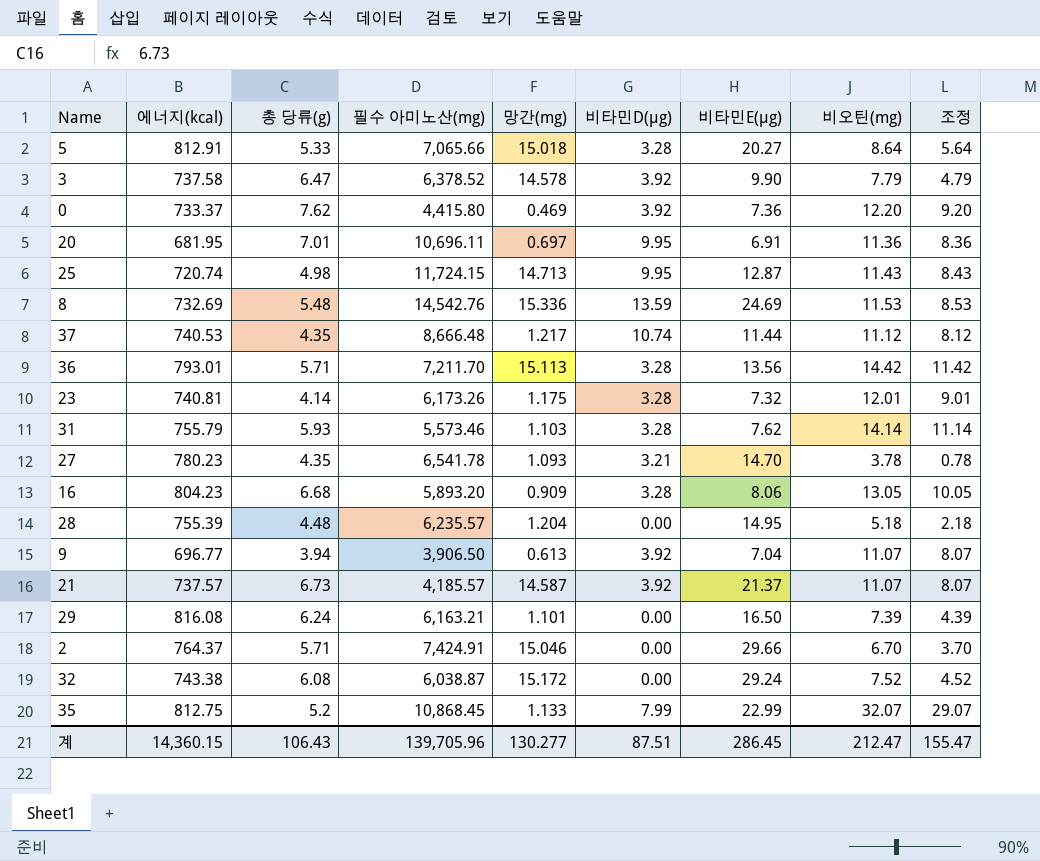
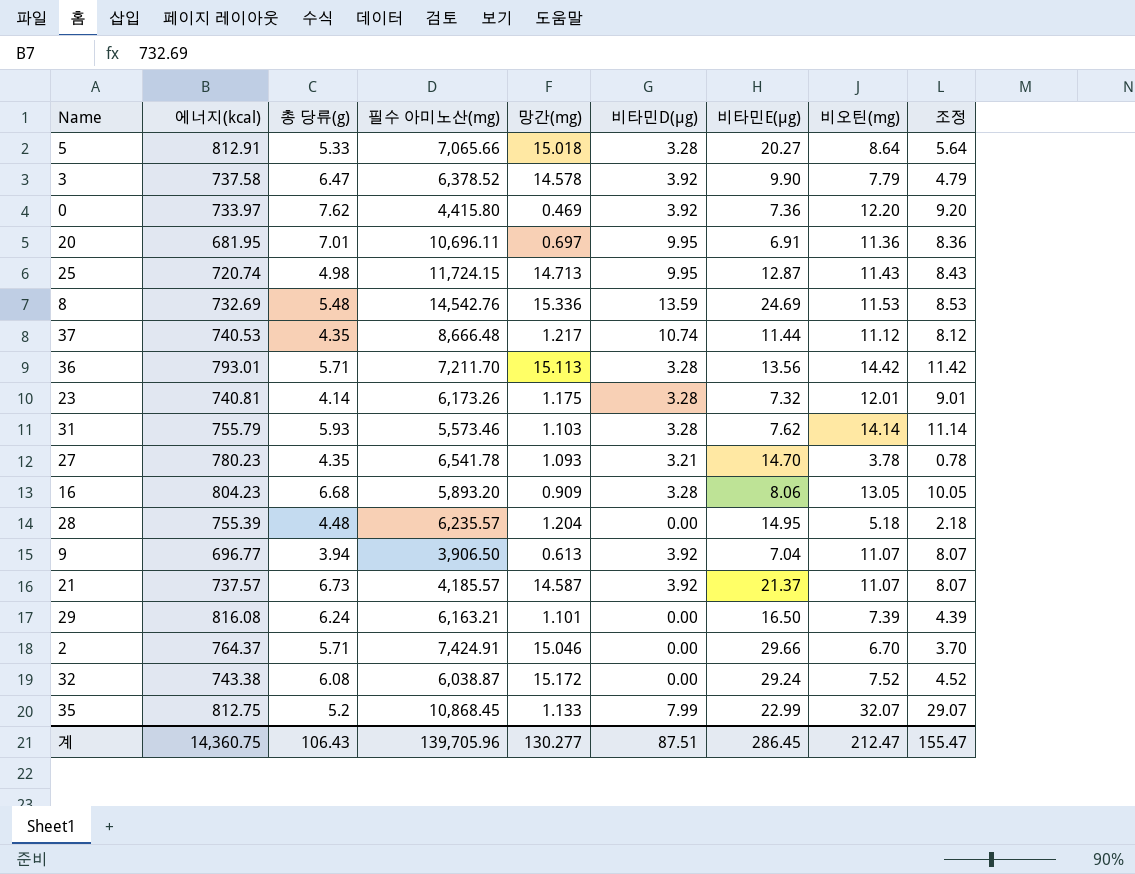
0 | 에너지(kcal): 733.37 -> 733.97
계 | 에너지(kcal): 14,360.15 -> 14,360.75

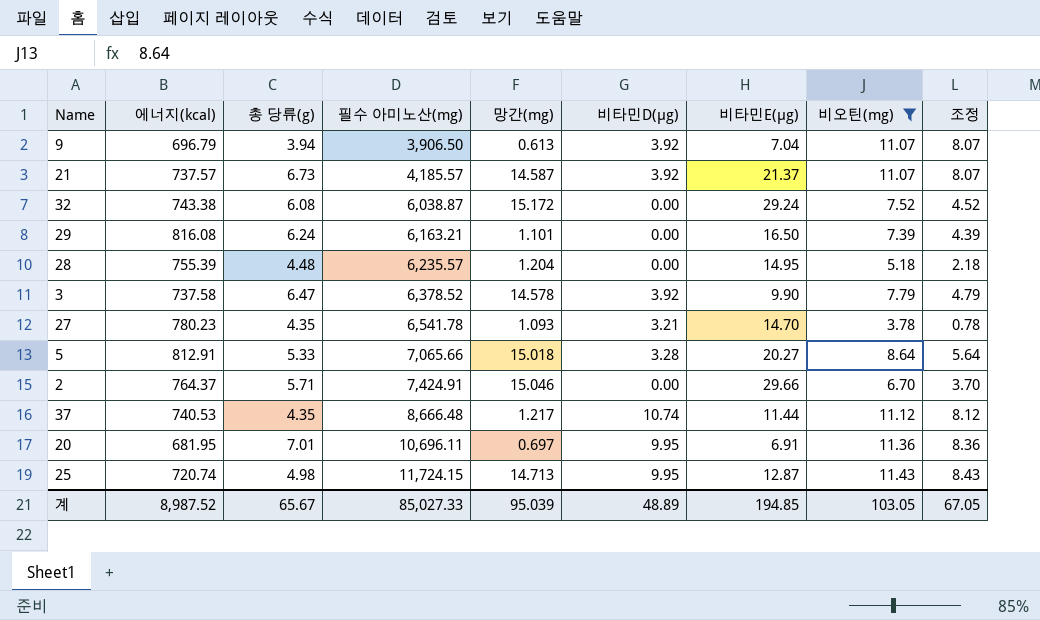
filter: none -> 비오틴(mg) <= 11.43
row order: none -> 필수 아미노산(mg) ascending
9 | 에너지(kcal): 696.77 -> 696.79
계 | 에너지(kcal): 14,360.75 -> 8,987.52
계 | 총 당류(g): 106.43 -> 65.67
계 | 필수 아미노산(mg): 139,705.96 -> 85,027.33
계 | 망간(mg): 130.277 -> 95.039
계 | 비타민D(μg): 87.51 -> 48.89
계 | 비타민E(μg): 286.45 -> 194.85
계 | 비오틴(mg): 212.47 -> 103.05
계 | 조정: 155.47 -> 67.05

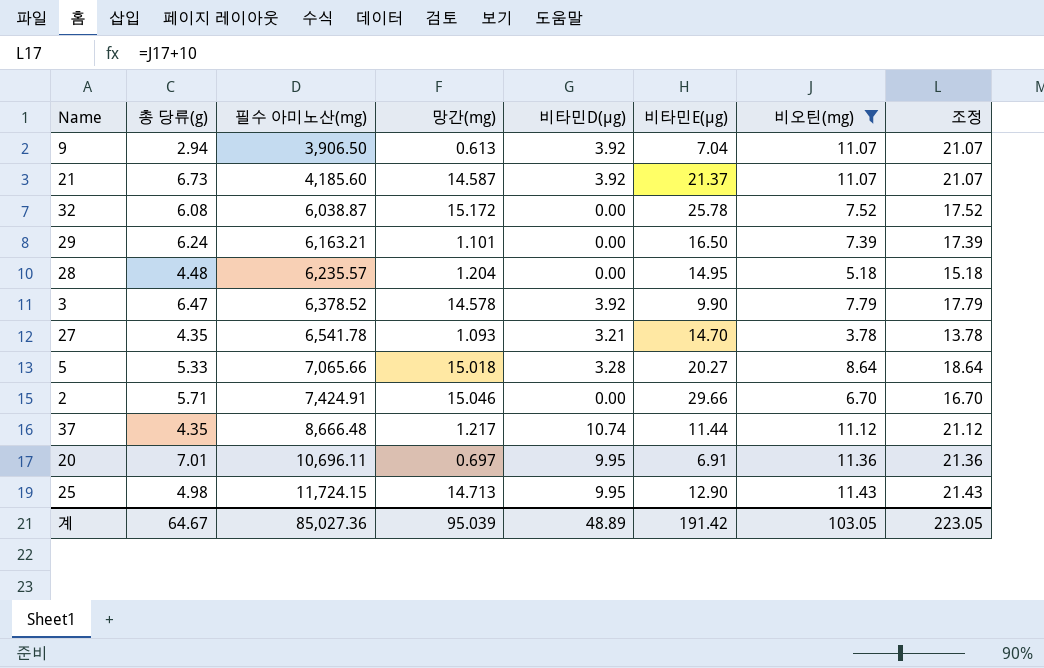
column 에너지(kcal) | position: 2 -> none
column 조정 | formula: [비오틴(mg)] - 3 -> [비오틴(mg)] + 10
9 | 총 당류(g): 3.94 -> 2.94
21 | 필수 아미노산(mg): 4,185.57 -> 4,185.60
32 | 비타민E(μg): 29.24 -> 25.78
25 | 비타민E(μg): 12.87 -> 12.90
계 | 총 당류(g): 65.67 -> 64.67
계 | 필수 아미노산(mg): 85,027.33 -> 85,027.36
계 | 비타민E(μg): 194.85 -> 191.42
계 | 조정: 67.05 -> 223.05

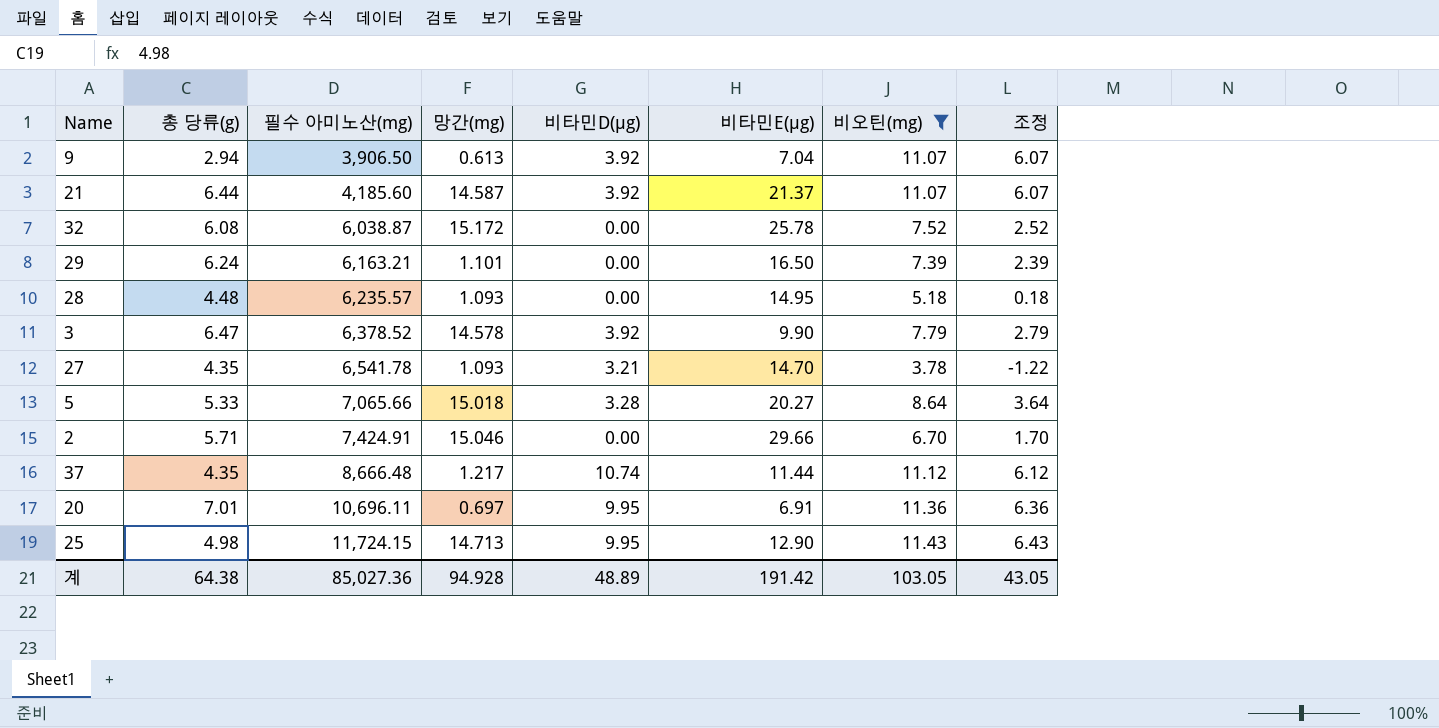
column 조정 | formula: [비오틴(mg)] + 10 -> [비오틴(mg)] - 5
21 | 총 당류(g): 6.73 -> 6.44
28 | 망간(mg): 1.204 -> 1.093
계 | 총 당류(g): 64.67 -> 64.38
계 | 망간(mg): 95.039 -> 94.928
계 | 조정: 223.05 -> 43.05

